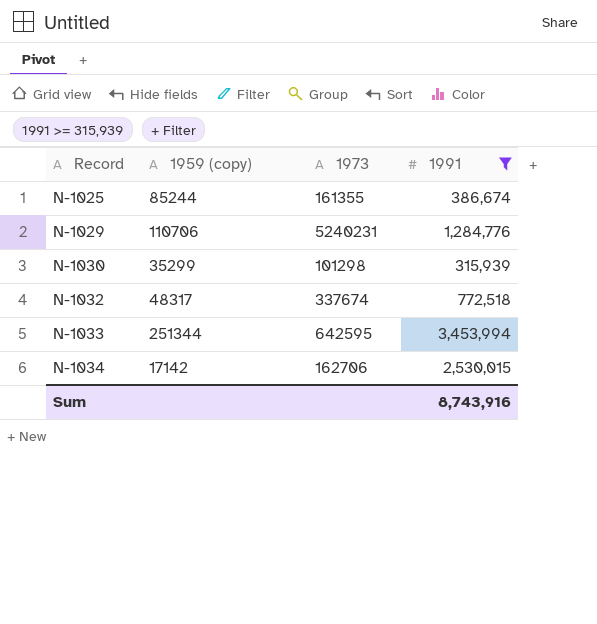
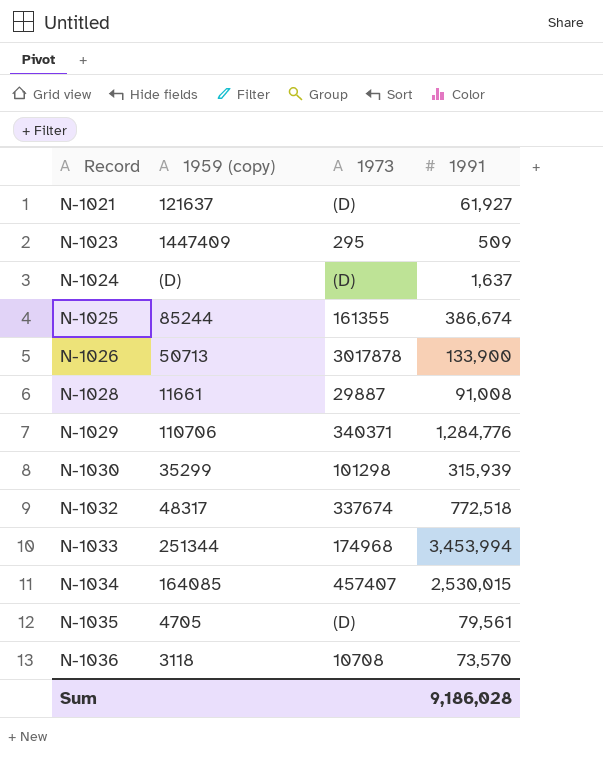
filter: 1991 >= 315,939 -> none
N-1029 | 1973: 5240231 -> 340371
N-1033 | 1973: 642595 -> 174968
N-1034 | 1959 (copy): 17142 -> 164085
N-1034 | 1973: 162706 -> 457407
Sum | 1991: 8,743,916 -> 9,186,028

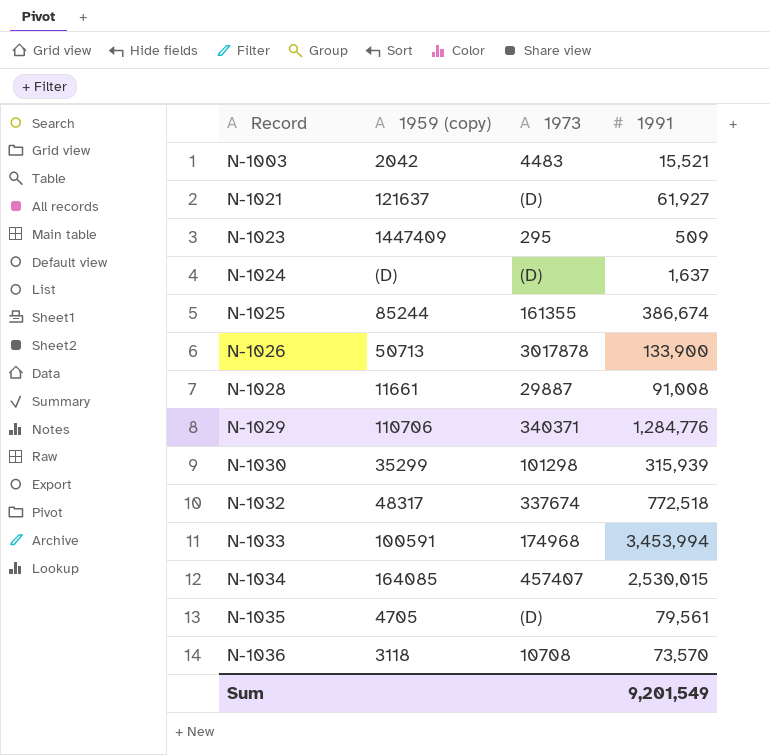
row N-1003: none -> 2042 | 4483 | 15,521
N-1033 | 1959 (copy): 251344 -> 100591
Sum | 1991: 9,186,028 -> 9,201,549

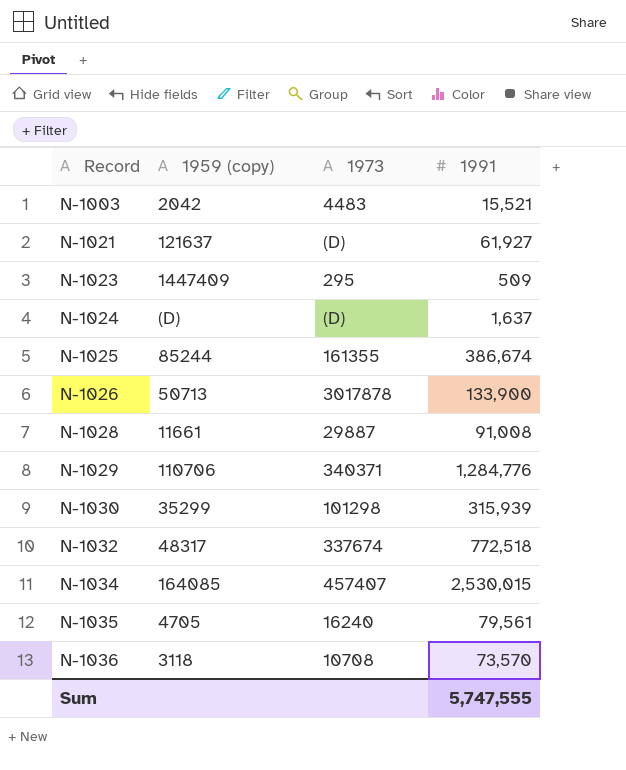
row N-1033: 100591 | 174968 | 3,453,994 -> none
N-1035 | 1973: (D) -> 16240
Sum | 1991: 9,201,549 -> 5,747,555

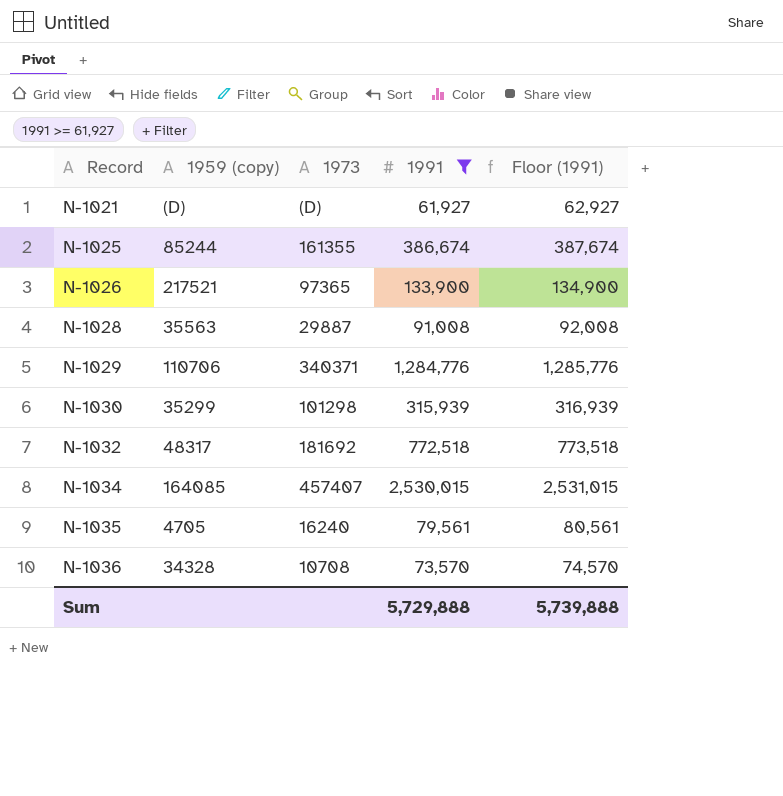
filter: none -> 1991 >= 61,927
column Floor (1991) | formula: none -> [1991] + 1000
N-1021 | 1959 (copy): 121637 -> (D)
N-1026 | 1959 (copy): 50713 -> 217521
N-1026 | 1973: 3017878 -> 97365
N-1028 | 1959 (copy): 11661 -> 35563
N-1032 | 1973: 337674 -> 181692
N-1036 | 1959 (copy): 3118 -> 34328
Sum | 1991: 5,747,555 -> 5,729,888

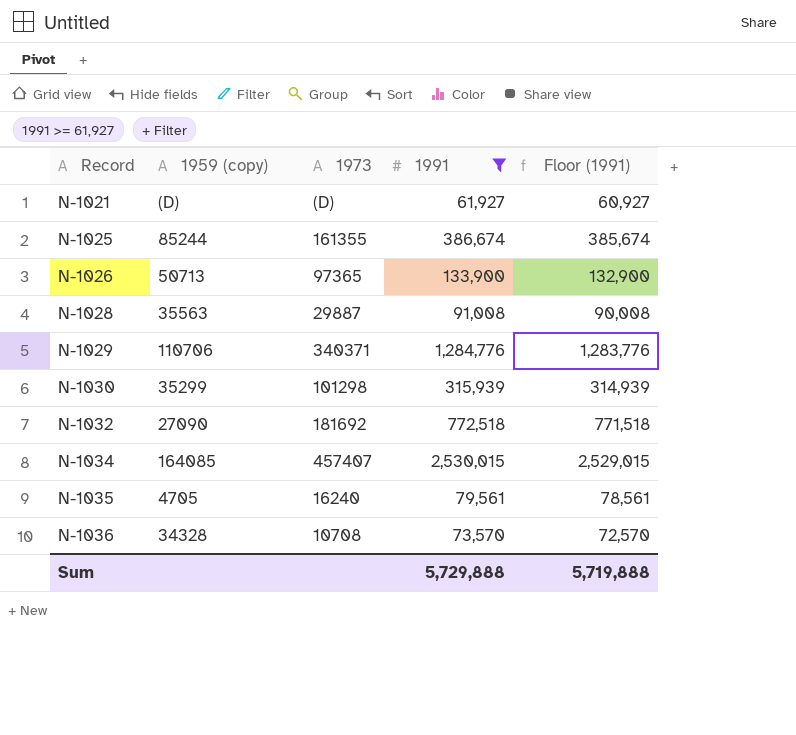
column Floor (1991) | formula: [1991] + 1000 -> [1991] - 1000
N-1026 | 1959 (copy): 217521 -> 50713
N-1032 | 1959 (copy): 48317 -> 27090
Sum | Floor (1991): 5,739,888 -> 5,719,888

